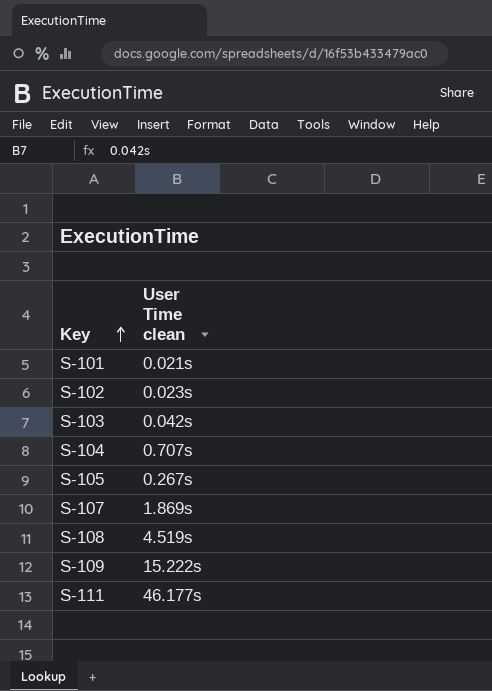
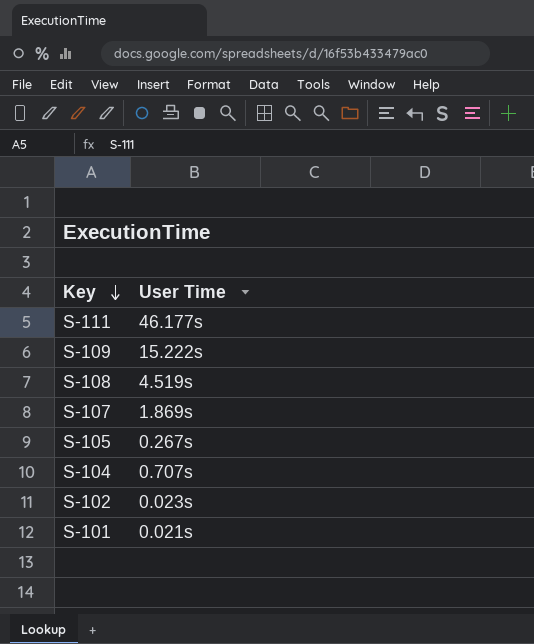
row order: Key ascending -> Key descending
column name: User Time clean -> User Time
row S-103: 0.042s -> none

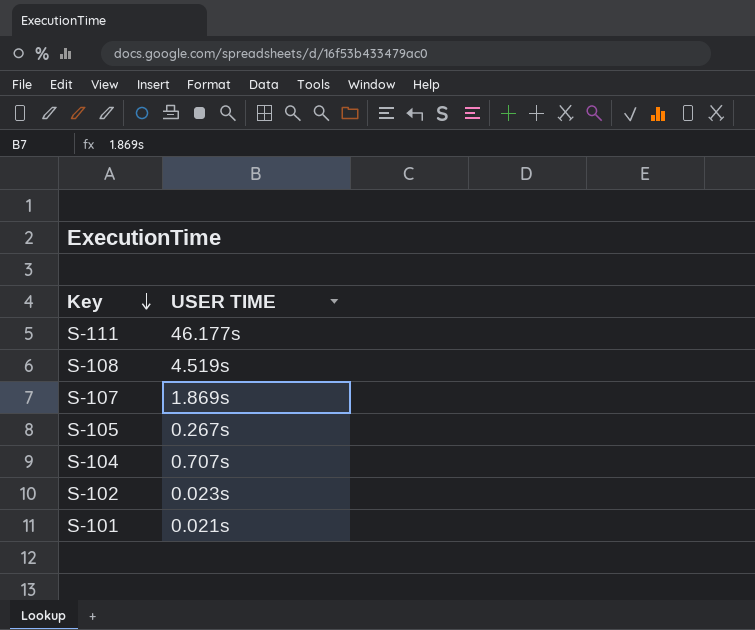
column name: User Time -> USER TIME
row S-109: 15.222s -> none

